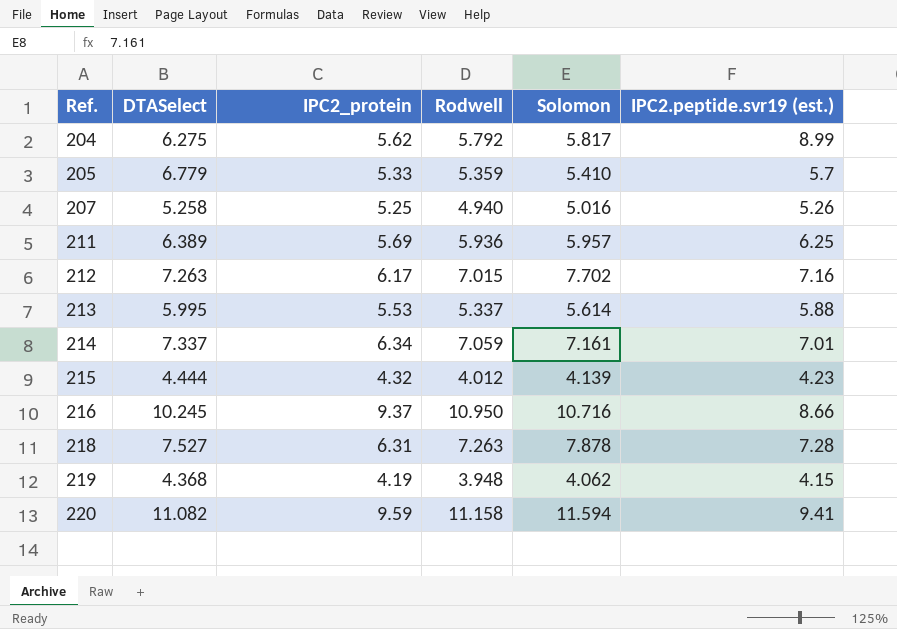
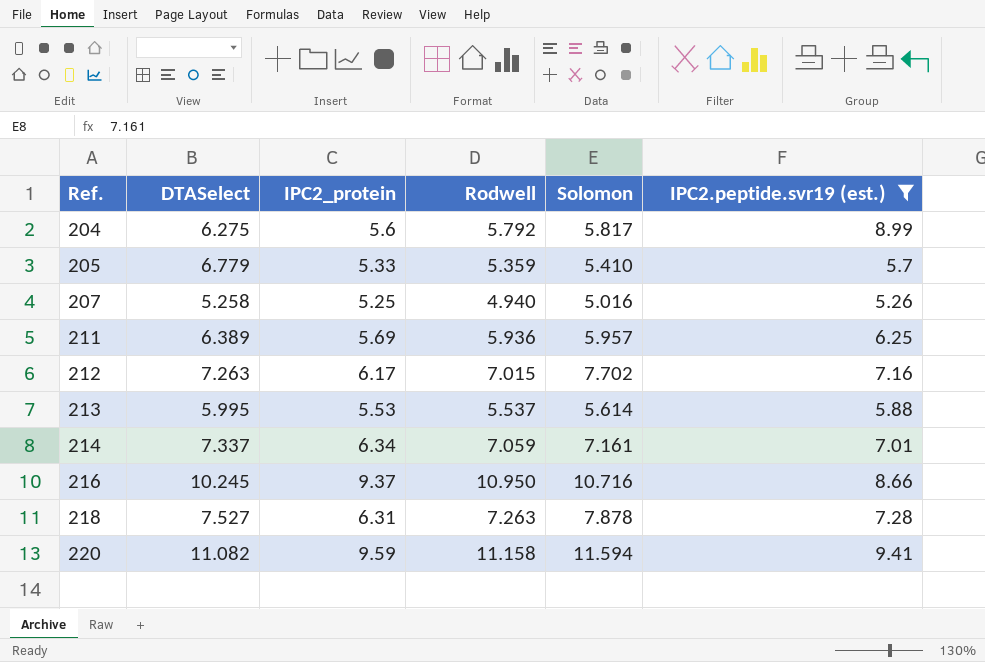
filter: none -> IPC2.peptide.svr19 (est.) >= 5.26
204 | IPC2_protein: 5.62 -> 5.6
213 | Rodwell: 5.337 -> 5.537

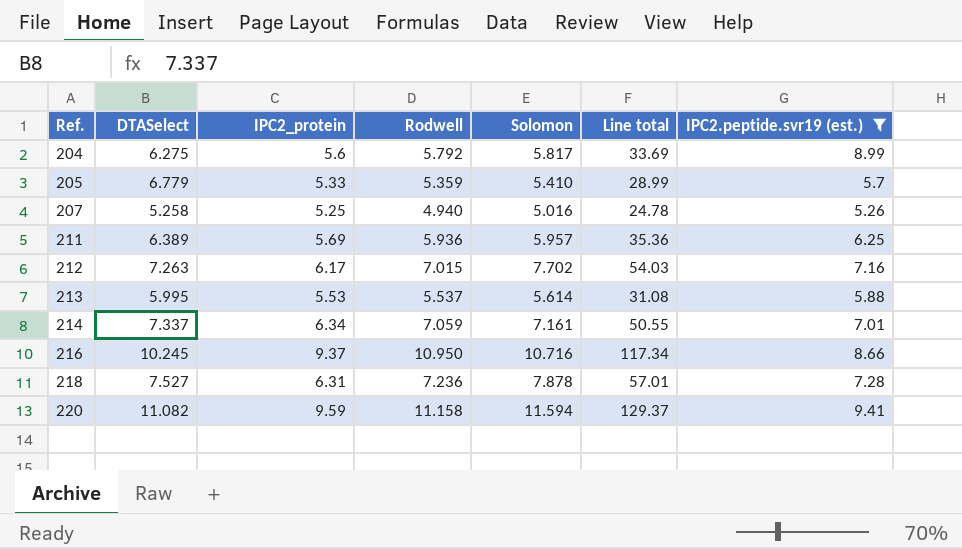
column Line total | formula: none -> [Rodwell] * [Solomon]
218 | Rodwell: 7.263 -> 7.236

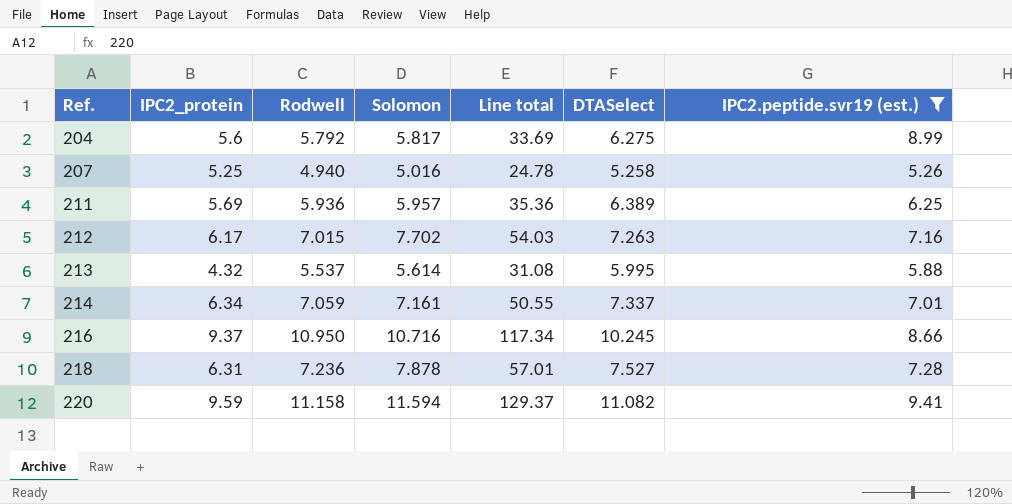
column DTASelect | position: 2 -> 6
row 205: 6.779 | 5.33 | 5.359 | 5.410 | 28.99 | 5.7 -> none
213 | IPC2_protein: 5.53 -> 4.32

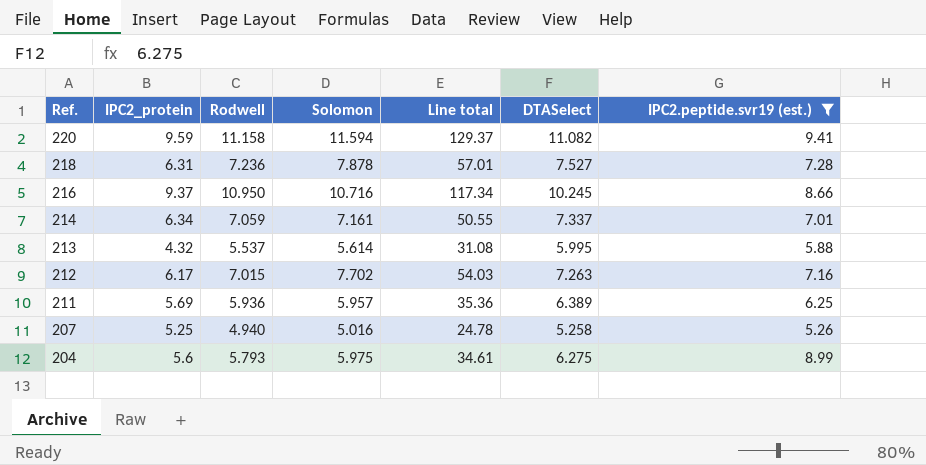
row order: Ref. ascending -> Ref. descending
204 | Rodwell: 5.792 -> 5.793
204 | Solomon: 5.817 -> 5.975
204 | Line total: 33.69 -> 34.61

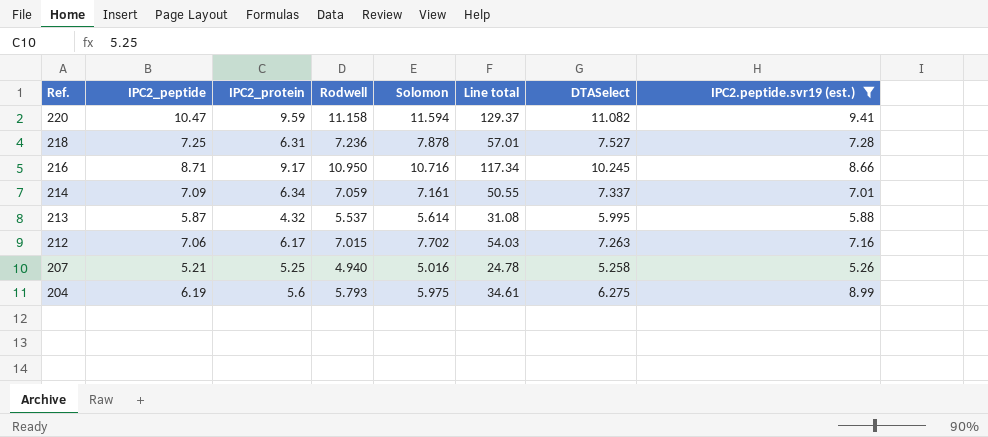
column IPC2_peptide | position: none -> 2
row 211: 5.69 | 5.936 | 5.957 | 35.36 | 6.389 | 6.25 -> none
216 | IPC2_protein: 9.37 -> 9.17

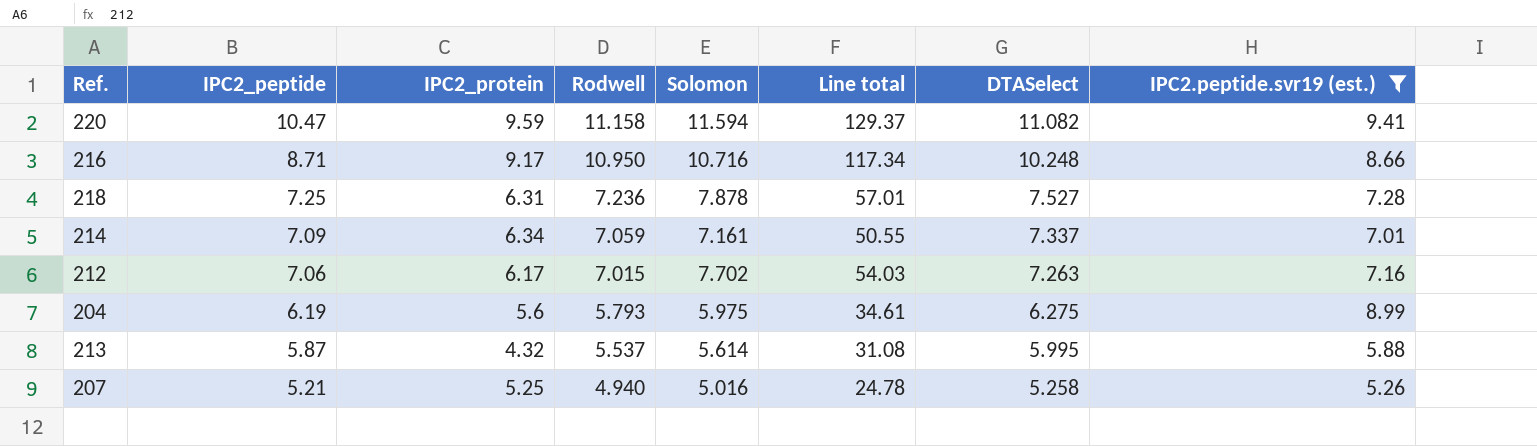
row order: Ref. descending -> IPC2_peptide descending
216 | DTASelect: 10.245 -> 10.248

